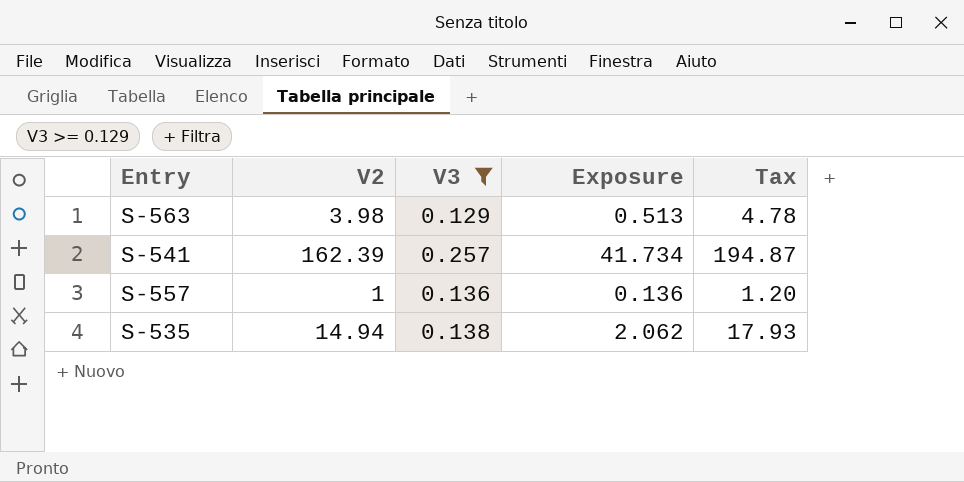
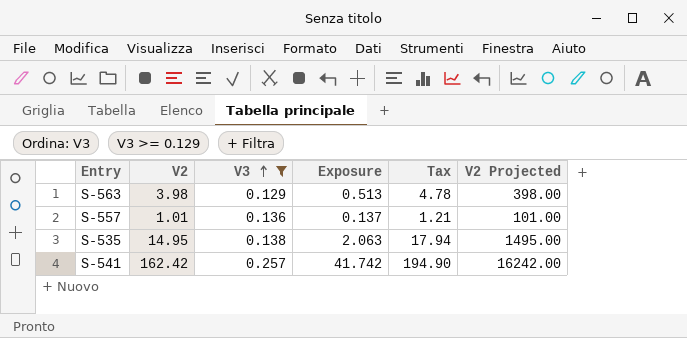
row order: none -> V3 ascending
column V2 Projected | formula: none -> [V2] * 100
S-557 | V2: 1 -> 1.01
S-557 | Exposure: 0.136 -> 0.137
S-557 | Tax: 1.20 -> 1.21
S-535 | V2: 14.94 -> 14.95
S-535 | Exposure: 2.062 -> 2.063
S-535 | Tax: 17.93 -> 17.94
S-541 | V2: 162.39 -> 162.42
S-541 | Exposure: 41.734 -> 41.742
S-541 | Tax: 194.87 -> 194.90

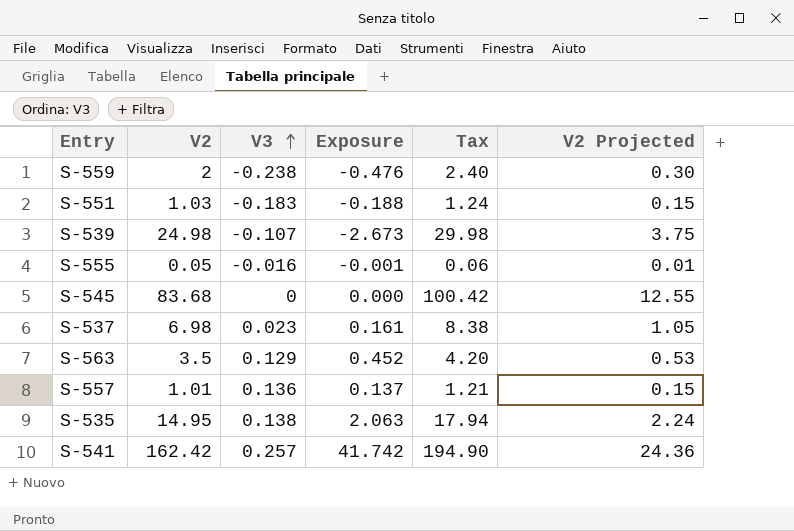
filter: V3 >= 0.129 -> none
column V2 Projected | formula: [V2] * 100 -> [V2] * 0.15
S-563 | V2: 3.98 -> 3.5
S-563 | Exposure: 0.513 -> 0.452
S-563 | Tax: 4.78 -> 4.20

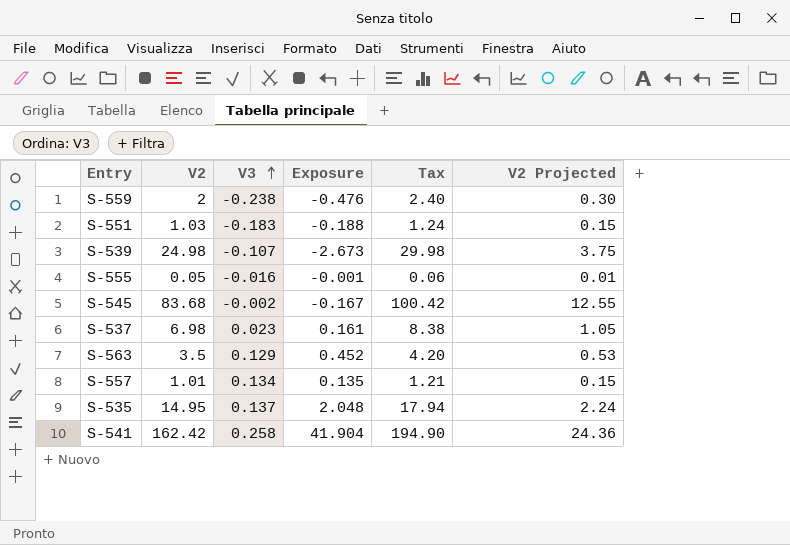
S-545 | V3: 0 -> -0.002
S-545 | Exposure: 0.000 -> -0.167
S-557 | V3: 0.136 -> 0.134
S-557 | Exposure: 0.137 -> 0.135
S-535 | V3: 0.138 -> 0.137
S-535 | Exposure: 2.063 -> 2.048
S-541 | V3: 0.257 -> 0.258
S-541 | Exposure: 41.742 -> 41.904

